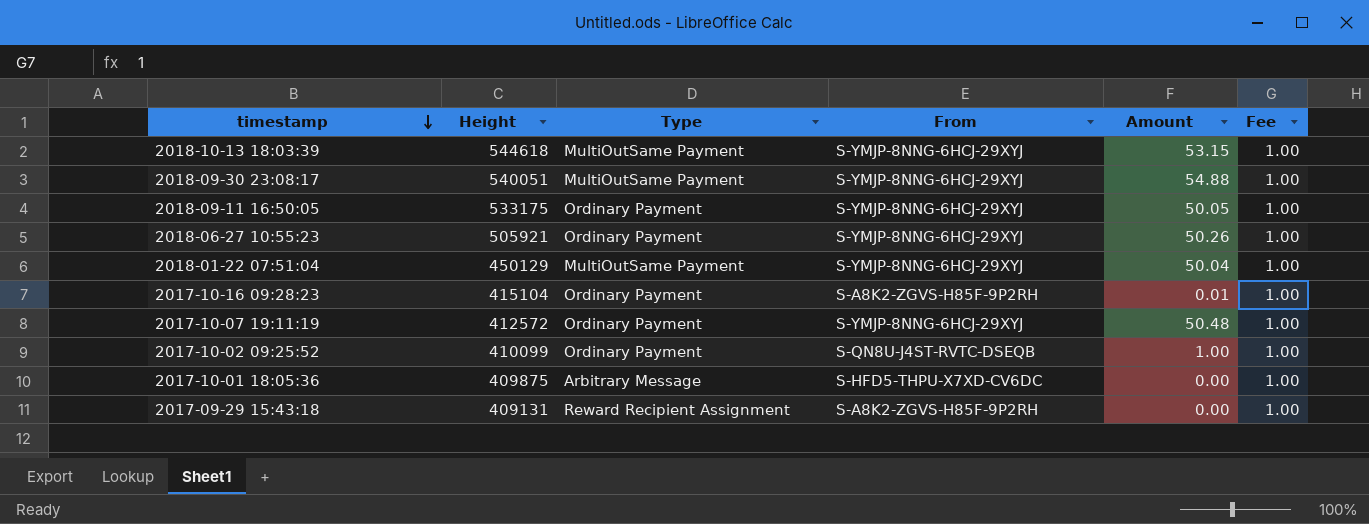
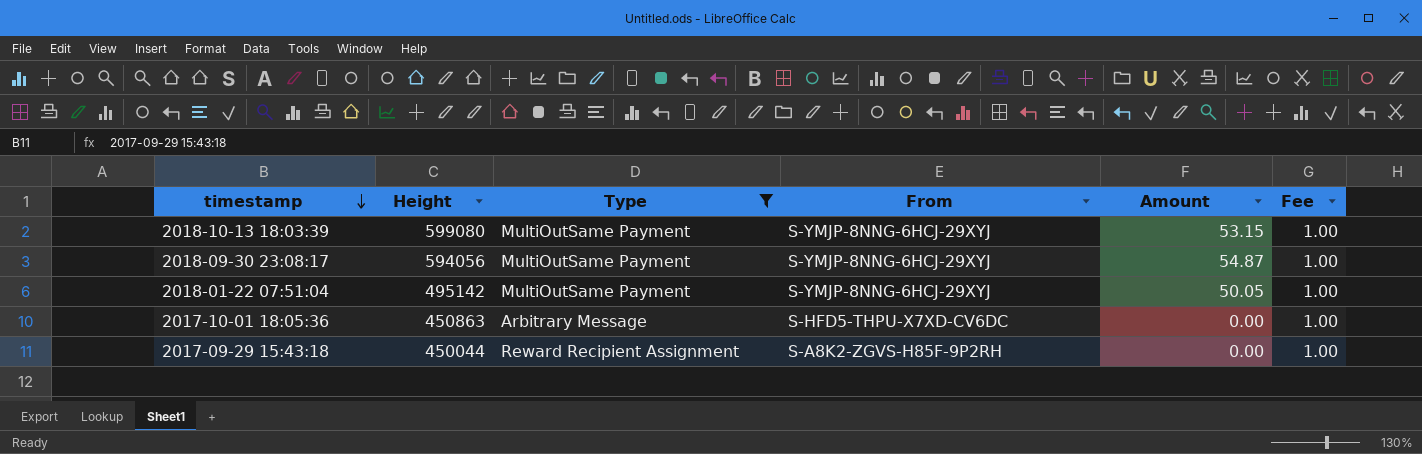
filter: none -> Type != Ordinary Payment
2018-10-13 18:03:39 | Height: 544618 -> 599080
2018-09-30 23:08:17 | Height: 540051 -> 594056
2018-09-30 23:08:17 | Amount: 54.88 -> 54.87
2018-01-22 07:51:04 | Height: 450129 -> 495142
2018-01-22 07:51:04 | Amount: 50.04 -> 50.05
2017-10-01 18:05:36 | Height: 409875 -> 450863
2017-09-29 15:43:18 | Height: 409131 -> 450044

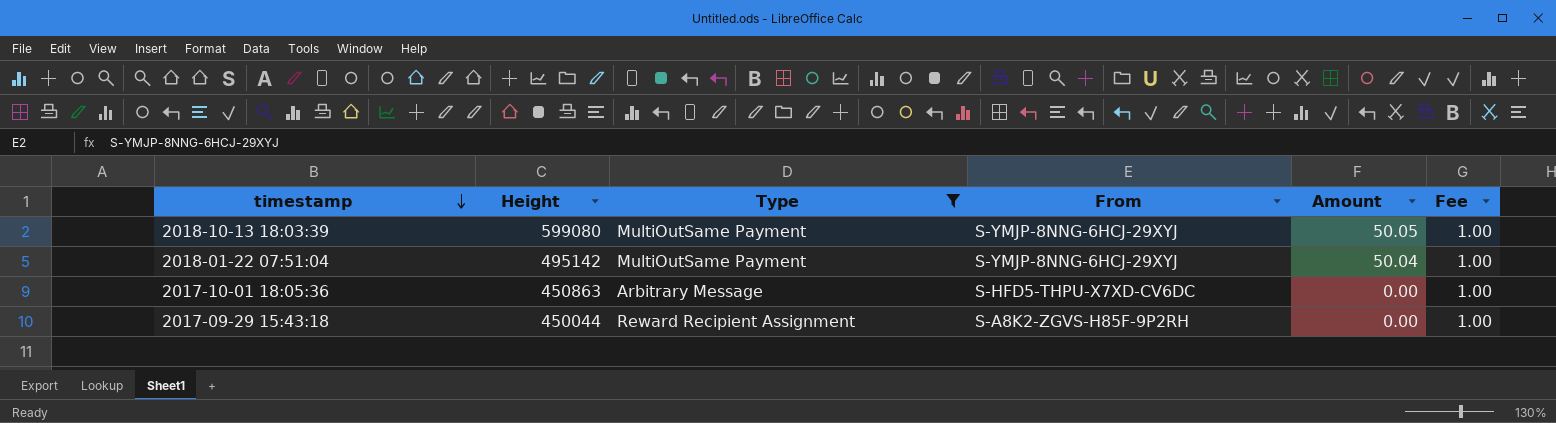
row 2018-09-30 23:08:17: 594056 | MultiOutSame Payment | S-YMJP-8NNG-6HCJ-29XYJ | 54.87 | 1.00 -> none
2018-10-13 18:03:39 | Amount: 53.15 -> 50.05
2018-01-22 07:51:04 | Amount: 50.05 -> 50.04

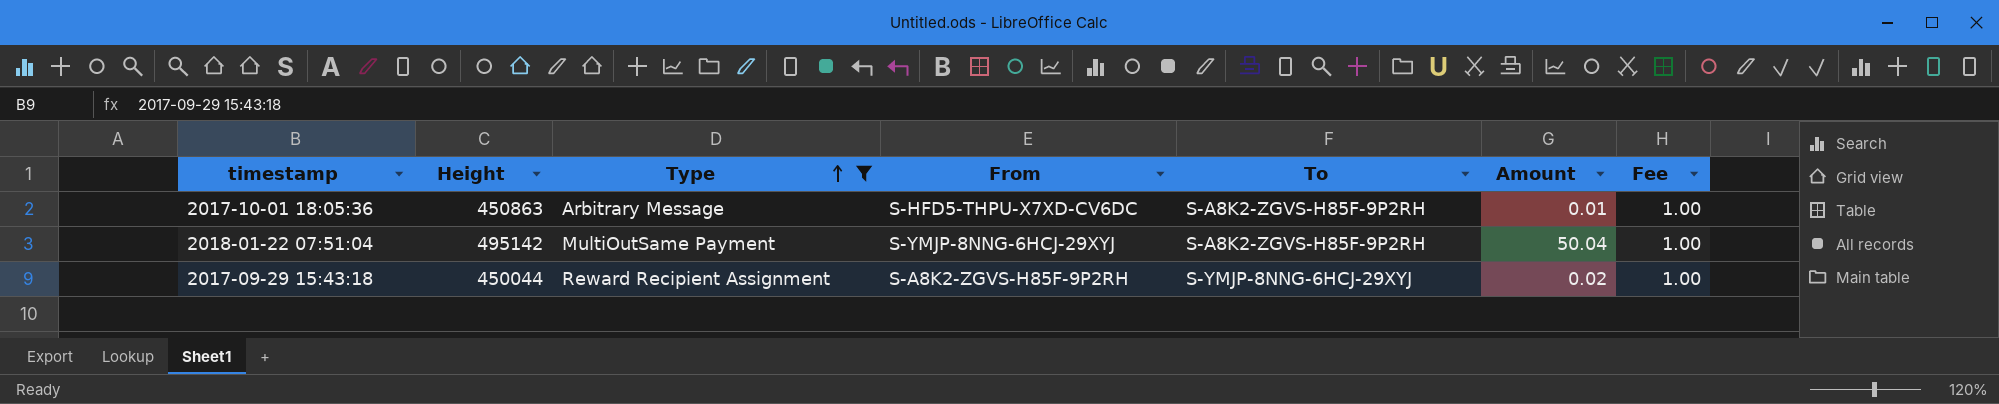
row order: timestamp descending -> Type ascending
column To | position: none -> 5
row 2018-10-13 18:03:39: 599080 | MultiOutSame Payment | S-YMJP-8NNG-6HCJ-29XYJ | 50.05 | 1.00 -> none
2017-10-01 18:05:36 | Amount: 0.00 -> 0.01
2017-09-29 15:43:18 | Amount: 0.00 -> 0.02

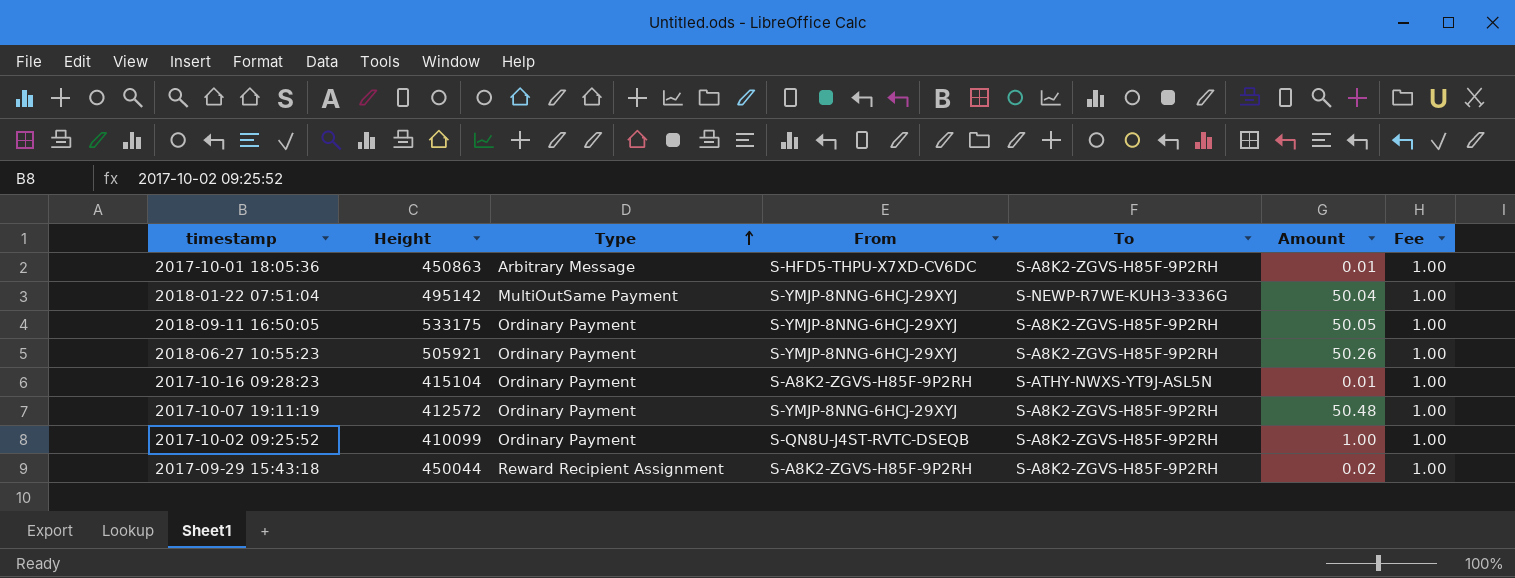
filter: Type != Ordinary Payment -> none
2018-01-22 07:51:04 | To: S-A8K2-ZGVS-H85F-9P2RH -> S-NEWP-R7WE-KUH3-3336G
2017-09-29 15:43:18 | To: S-YMJP-8NNG-6HCJ-29XYJ -> S-A8K2-ZGVS-H85F-9P2RH

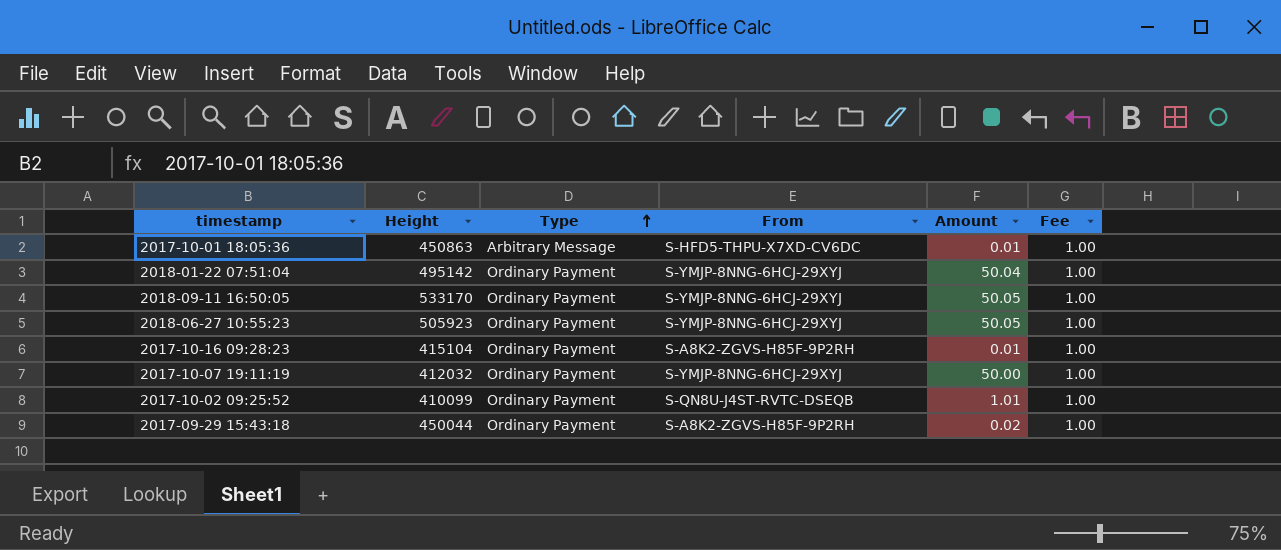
column To | position: 5 -> none
2018-01-22 07:51:04 | Type: MultiOutSame Payment -> Ordinary Payment
2018-09-11 16:50:05 | Height: 533175 -> 533170
2018-06-27 10:55:23 | Height: 505921 -> 505923
2018-06-27 10:55:23 | Amount: 50.26 -> 50.05
2017-10-07 19:11:19 | Height: 412572 -> 412032
2017-10-07 19:11:19 | Amount: 50.48 -> 50.00
2017-10-02 09:25:52 | Amount: 1.00 -> 1.01
2017-09-29 15:43:18 | Type: Reward Recipient Assignment -> Ordinary Payment

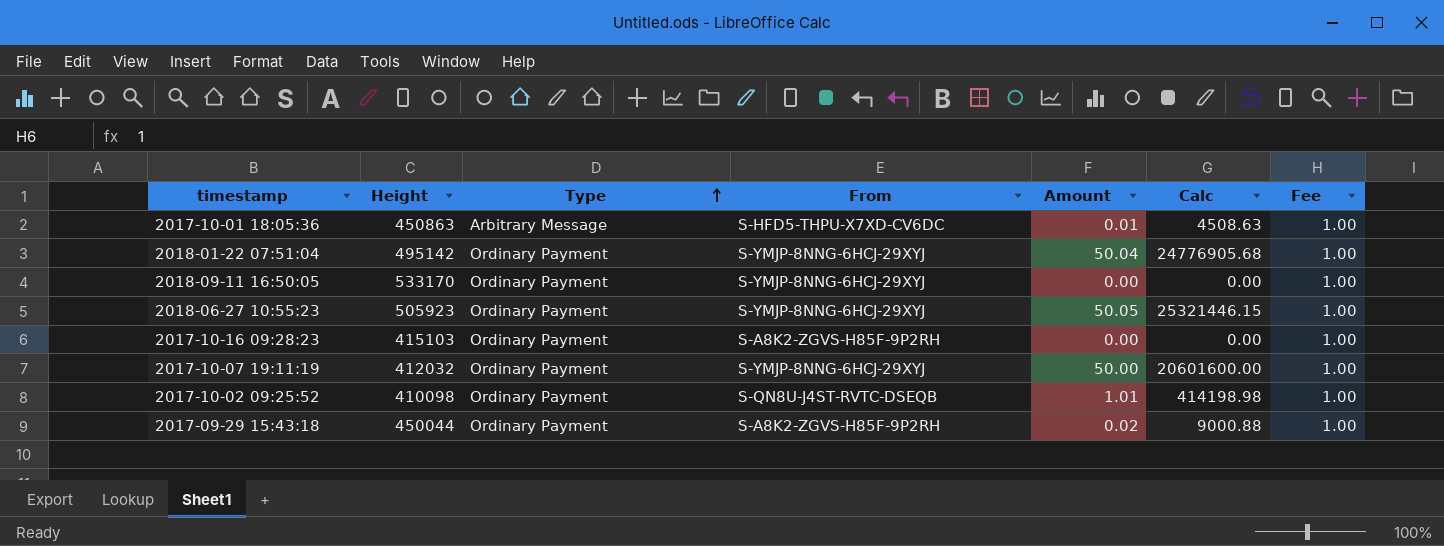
column Calc | formula: none -> [Height] * [Amount]
2018-09-11 16:50:05 | Amount: 50.05 -> 0.00
2017-10-16 09:28:23 | Height: 415104 -> 415103
2017-10-16 09:28:23 | Amount: 0.01 -> 0.00
2017-10-02 09:25:52 | Height: 410099 -> 410098

